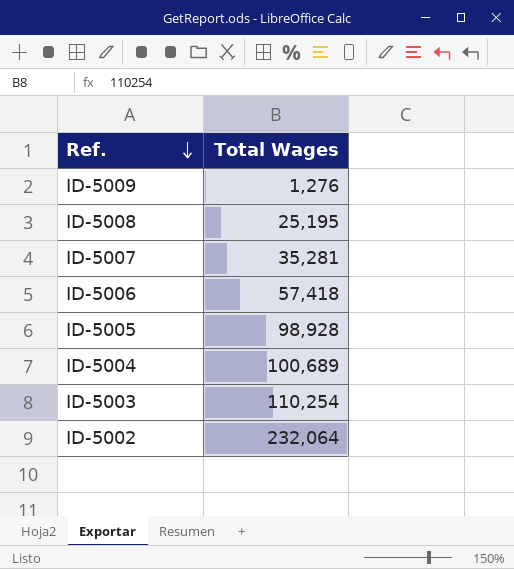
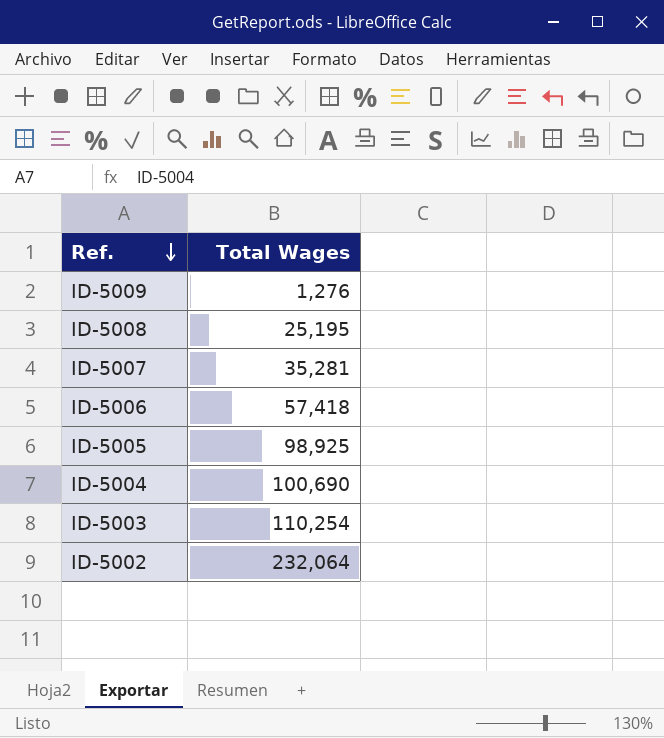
ID-5005 | Total Wages: 98,928 -> 98,925
ID-5004 | Total Wages: 100,689 -> 100,690

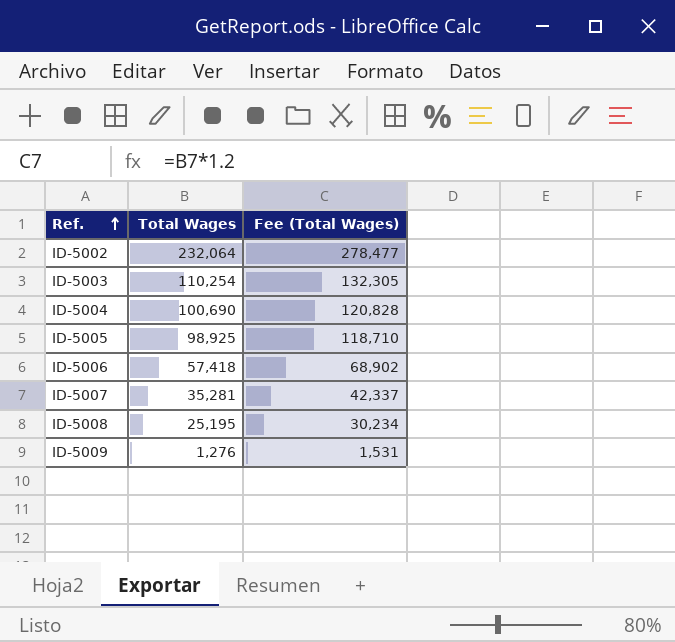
row order: Ref. descending -> Ref. ascending
column Fee (Total Wages) | formula: none -> [Total Wages] * 1.2

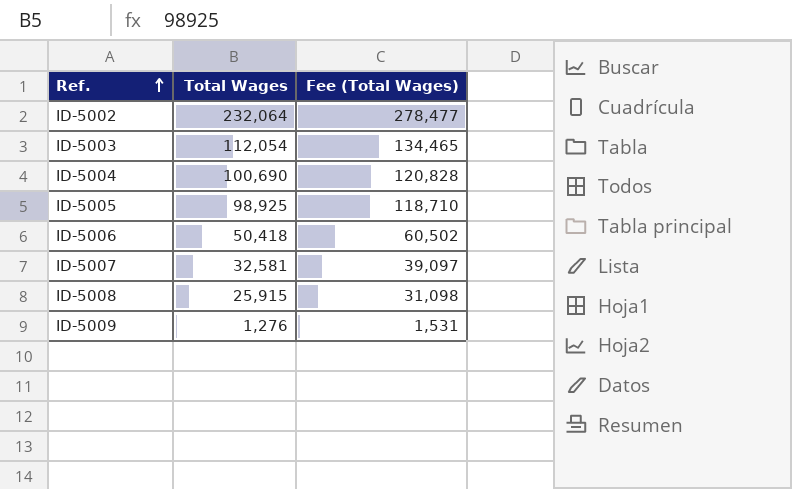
ID-5003 | Total Wages: 110,254 -> 112,054
ID-5003 | Fee (Total Wages): 132,305 -> 134,465
ID-5006 | Total Wages: 57,418 -> 50,418
ID-5006 | Fee (Total Wages): 68,902 -> 60,502
ID-5007 | Total Wages: 35,281 -> 32,581
ID-5007 | Fee (Total Wages): 42,337 -> 39,097
ID-5008 | Total Wages: 25,195 -> 25,915
ID-5008 | Fee (Total Wages): 30,234 -> 31,098

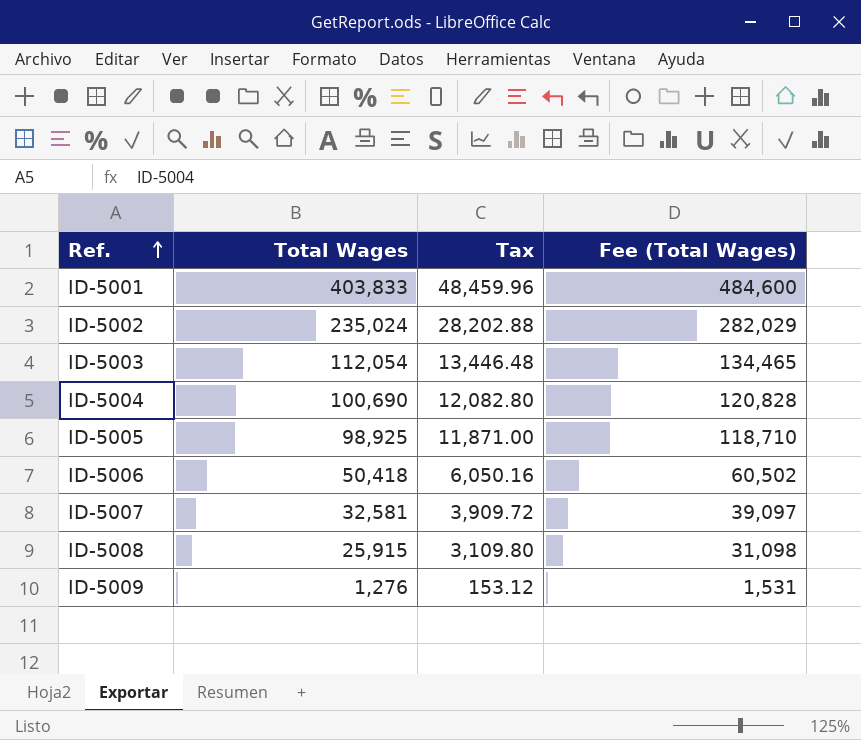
column Tax | formula: none -> [Total Wages] * 0.12
row ID-5001: none -> 403,833 | 48,459.96 | 484,600
ID-5002 | Total Wages: 232,064 -> 235,024
ID-5002 | Fee (Total Wages): 278,477 -> 282,029

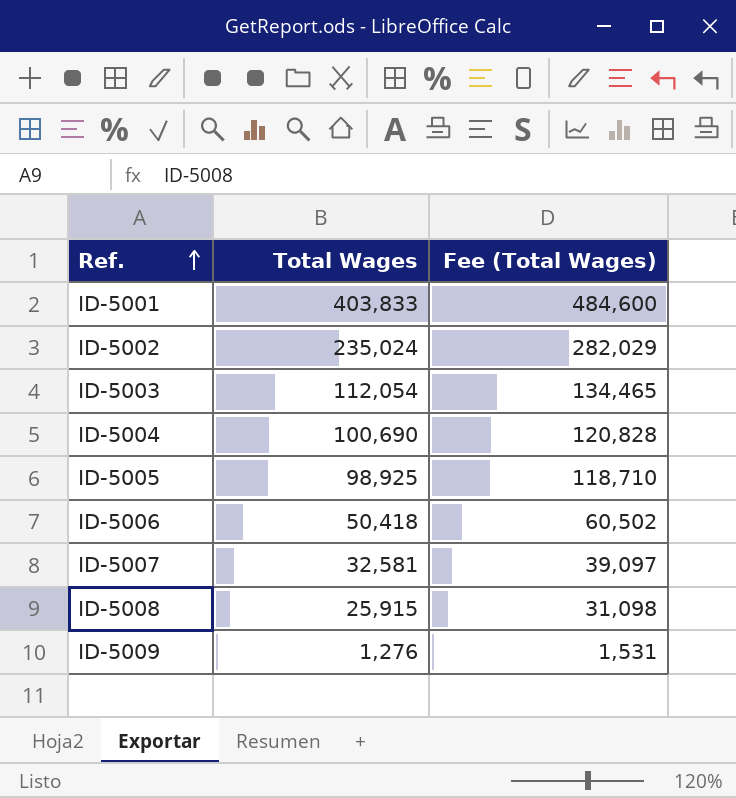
column Tax | formula: [Total Wages] * 0.12 -> none

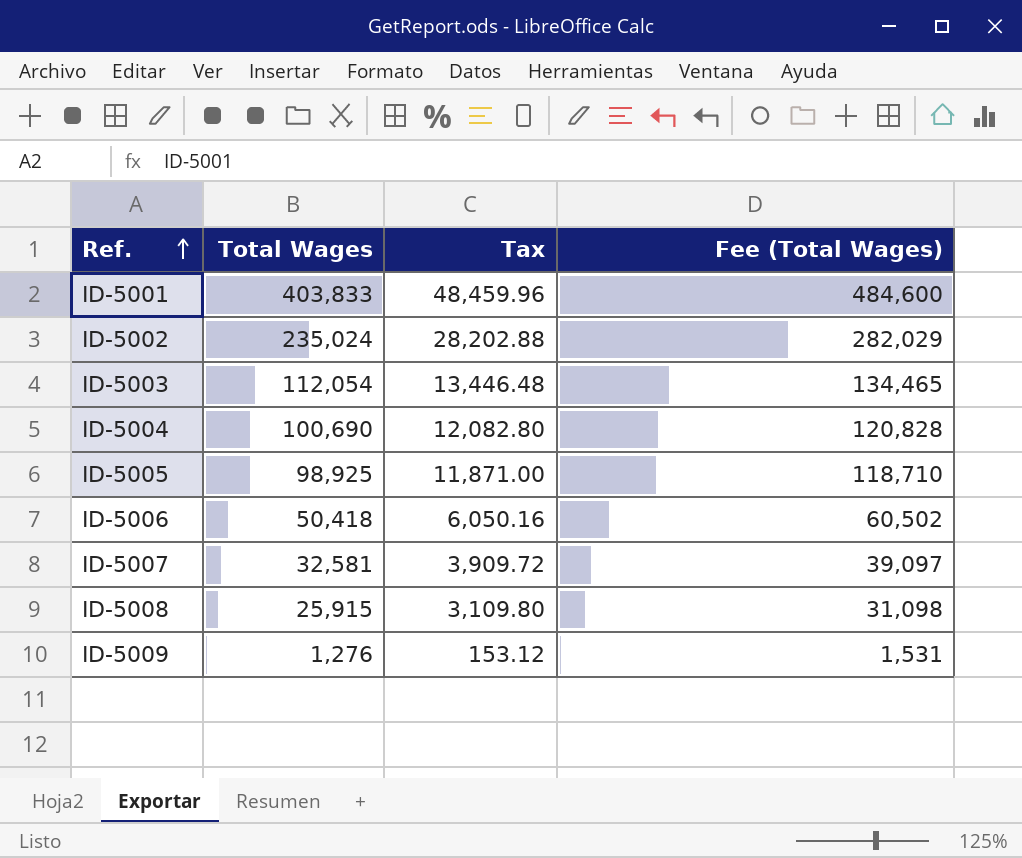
column Tax | formula: none -> [Total Wages] * 0.12

